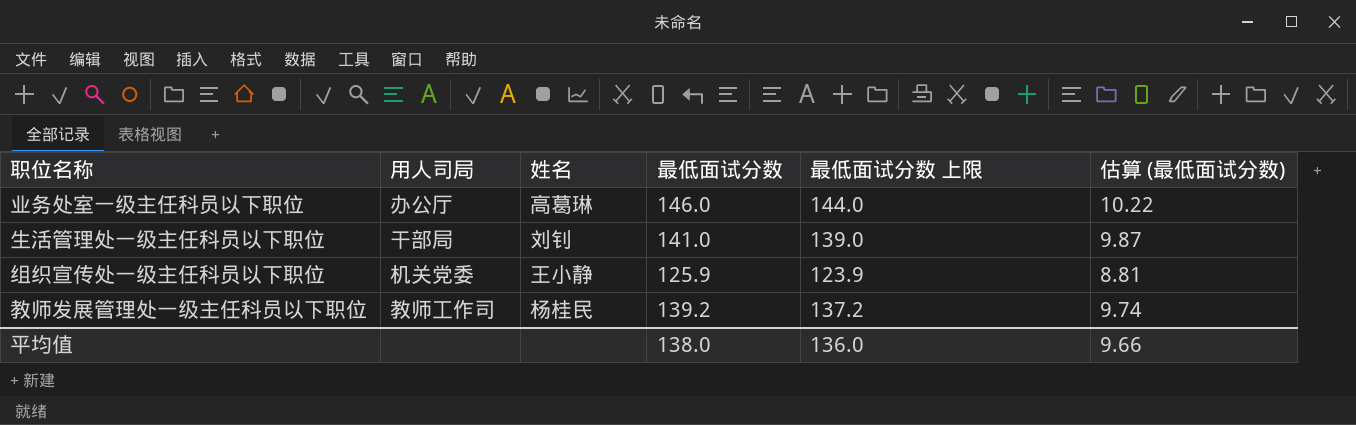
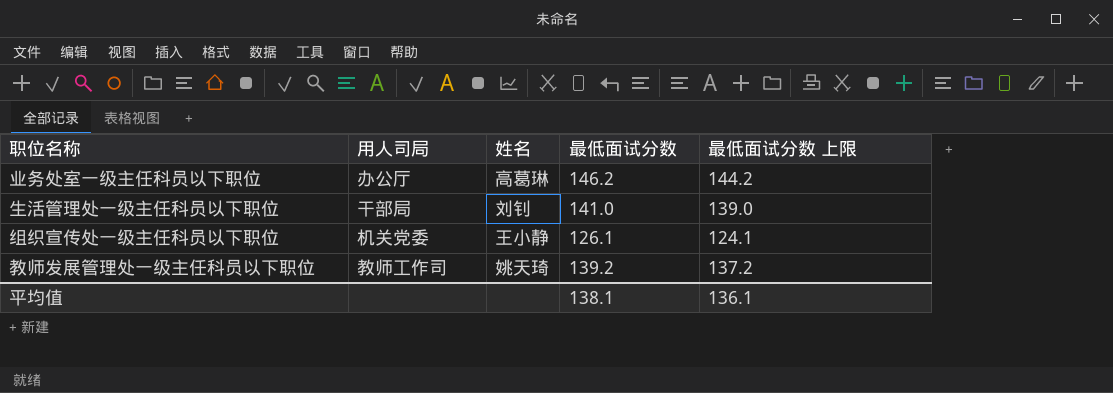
column 估算 (最低面试分数) | formula: [最低面试分数] * 0.07 -> none
业务处室一级主任科员以下职位 | 最低面试分数: 146.0 -> 146.2
业务处室一级主任科员以下职位 | 最低面试分数 上限: 144.0 -> 144.2
组织宣传处一级主任科员以下职位 | 最低面试分数: 125.9 -> 126.1
组织宣传处一级主任科员以下职位 | 最低面试分数 上限: 123.9 -> 124.1
教师发展管理处一级主任科员以下职位 | 姓名: 杨桂民 -> 姚天琦
平均值 | 最低面试分数: 138.0 -> 138.1
平均值 | 最低面试分数 上限: 136.0 -> 136.1

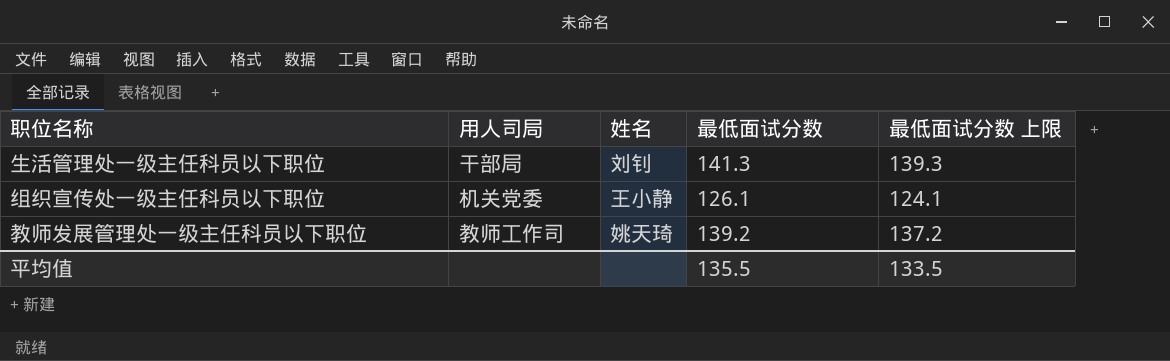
row 业务处室一级主任科员以下职位: 办公厅 | 高葛琳 | 146.2 | 144.2 -> none
生活管理处一级主任科员以下职位 | 最低面试分数: 141.0 -> 141.3
生活管理处一级主任科员以下职位 | 最低面试分数 上限: 139.0 -> 139.3
平均值 | 最低面试分数: 138.1 -> 135.5
平均值 | 最低面试分数 上限: 136.1 -> 133.5

